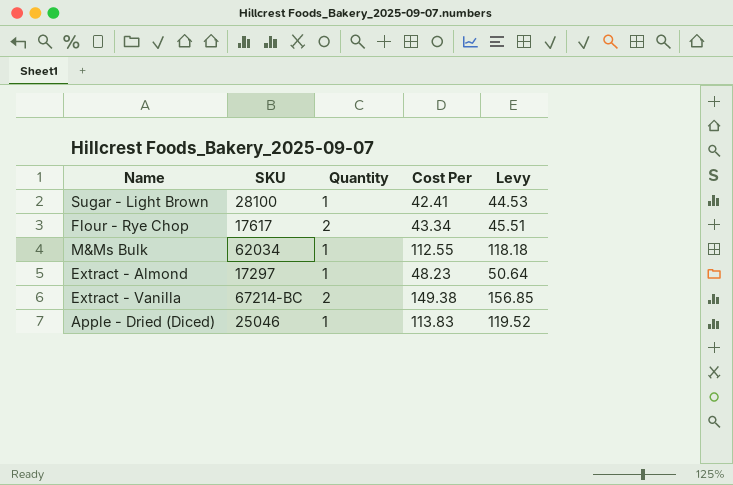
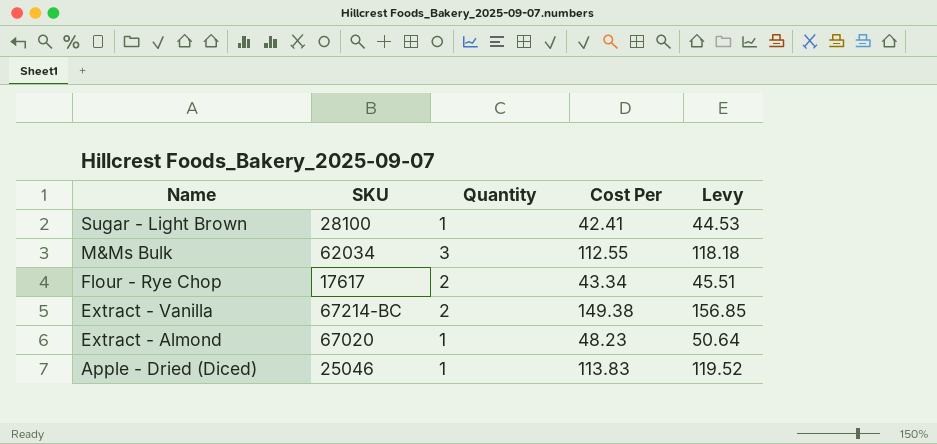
row order: none -> Name descending
M&Ms Bulk | Quantity: 1 -> 3
Extract - Almond | SKU: 17297 -> 67020

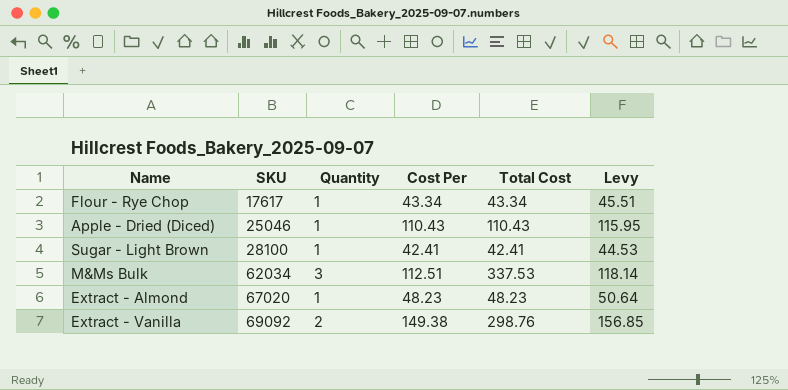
row order: Name descending -> SKU ascending
column Total Cost | formula: none -> [Quantity] * [Cost Per]
Flour - Rye Chop | Quantity: 2 -> 1
Apple - Dried (Diced) | Cost Per: 113.83 -> 110.43
Apple - Dried (Diced) | Levy: 119.52 -> 115.95
M&Ms Bulk | Cost Per: 112.55 -> 112.51
M&Ms Bulk | Levy: 118.18 -> 118.14
Extract - Vanilla | SKU: 67214-BC -> 69092

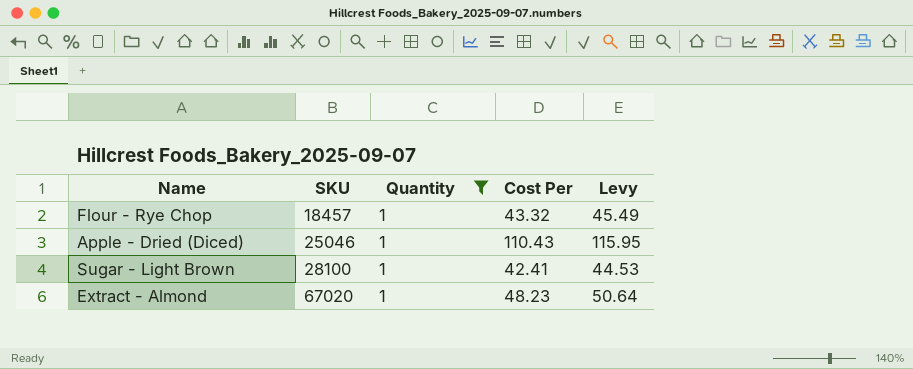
filter: none -> Quantity = 1
column Total Cost | formula: [Quantity] * [Cost Per] -> none
Flour - Rye Chop | SKU: 17617 -> 18457
Flour - Rye Chop | Cost Per: 43.34 -> 43.32
Flour - Rye Chop | Levy: 45.51 -> 45.49

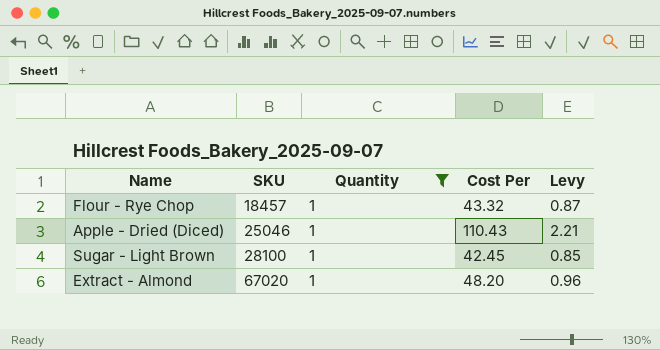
column Levy | formula: [Cost Per] * 1.05 -> [Cost Per] * 0.02
Sugar - Light Brown | Cost Per: 42.41 -> 42.45
Extract - Almond | Cost Per: 48.23 -> 48.20

